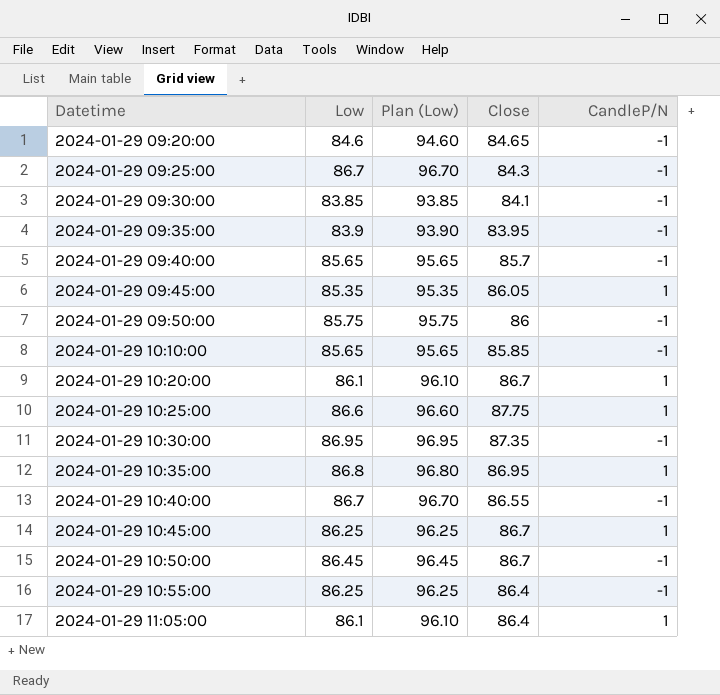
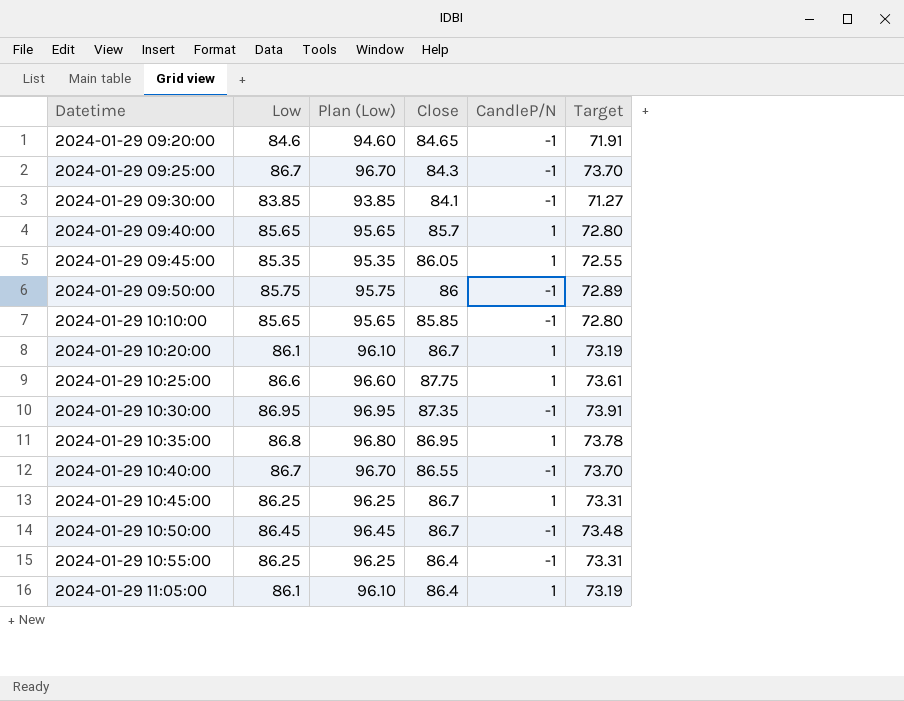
column Target | formula: none -> [Low] * 0.85
row 2024-01-29 09:35:00: 83.9 | 93.90 | 83.95 | -1 -> none
2024-01-29 09:40:00 | CandleP/N: -1 -> 1

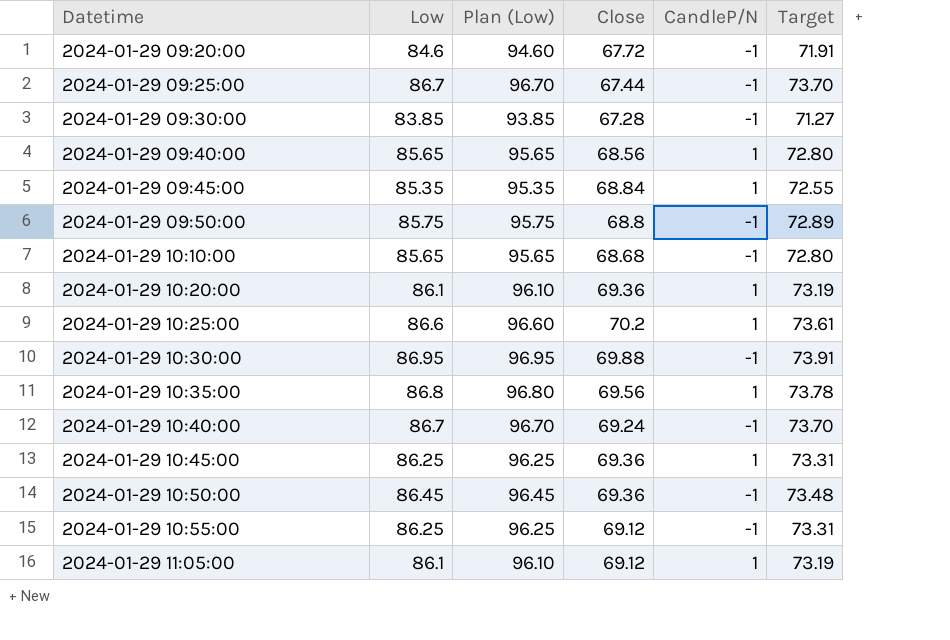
2024-01-29 09:20:00 | Close: 84.65 -> 67.72
2024-01-29 09:25:00 | Close: 84.3 -> 67.44
2024-01-29 09:30:00 | Close: 84.1 -> 67.28
2024-01-29 09:40:00 | Close: 85.7 -> 68.56
2024-01-29 09:45:00 | Close: 86.05 -> 68.84
2024-01-29 09:50:00 | Close: 86 -> 68.8
2024-01-29 10:10:00 | Close: 85.85 -> 68.68
2024-01-29 10:20:00 | Close: 86.7 -> 69.36
2024-01-29 10:25:00 | Close: 87.75 -> 70.2
2024-01-29 10:30:00 | Close: 87.35 -> 69.88
2024-01-29 10:35:00 | Close: 86.95 -> 69.56
2024-01-29 10:40:00 | Close: 86.55 -> 69.24
2024-01-29 10:45:00 | Close: 86.7 -> 69.36
2024-01-29 10:50:00 | Close: 86.7 -> 69.36
2024-01-29 10:55:00 | Close: 86.4 -> 69.12
2024-01-29 11:05:00 | Close: 86.4 -> 69.12

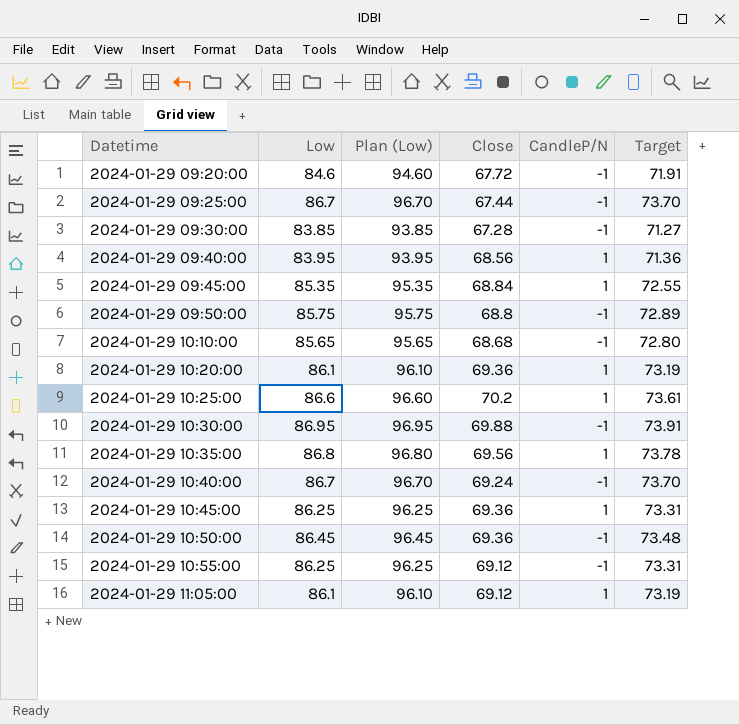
2024-01-29 09:40:00 | Low: 85.65 -> 83.95
2024-01-29 09:40:00 | Plan (Low): 95.65 -> 93.95
2024-01-29 09:40:00 | Target: 72.80 -> 71.36

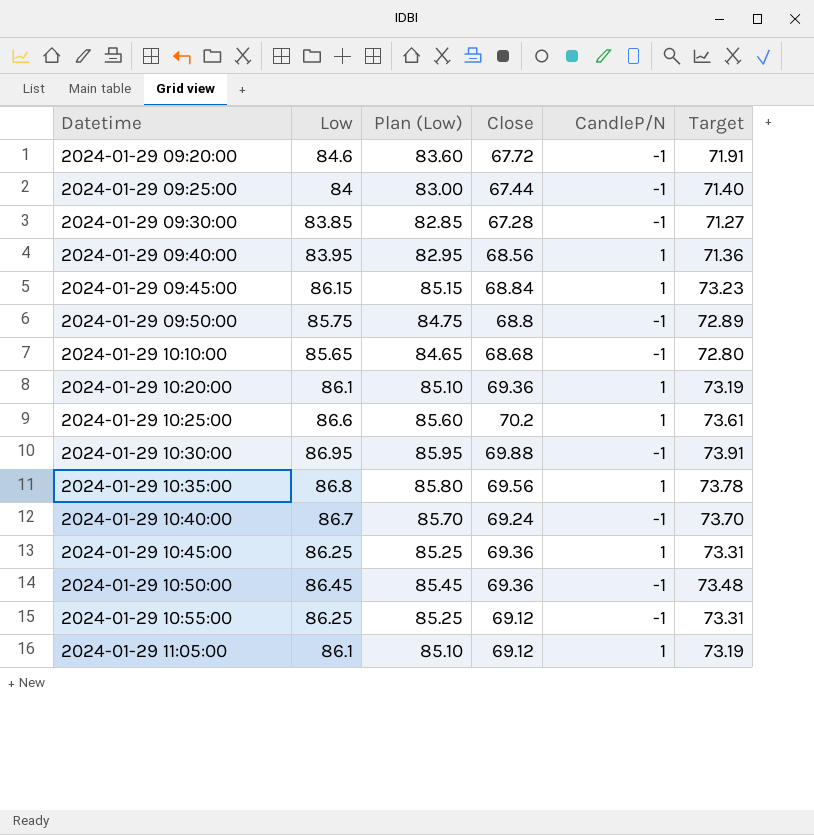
column Plan (Low) | formula: [Low] + 10 -> [Low] - 1
2024-01-29 09:25:00 | Low: 86.7 -> 84
2024-01-29 09:25:00 | Target: 73.70 -> 71.40
2024-01-29 09:45:00 | Low: 85.35 -> 86.15
2024-01-29 09:45:00 | Target: 72.55 -> 73.23

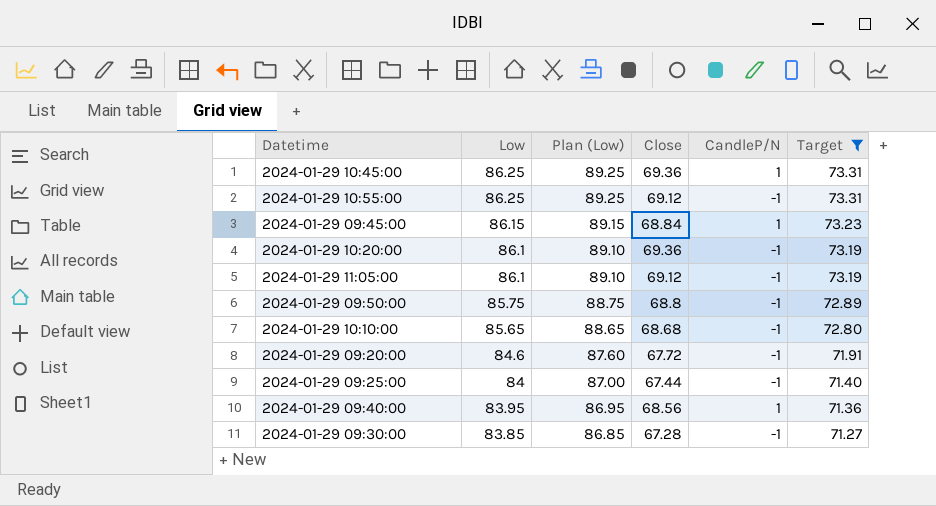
filter: none -> Target <= 73.31
row order: Datetime ascending -> Low descending
column Plan (Low) | formula: [Low] - 1 -> [Low] + 3
2024-01-29 10:20:00 | CandleP/N: 1 -> -1
2024-01-29 11:05:00 | CandleP/N: 1 -> -1

